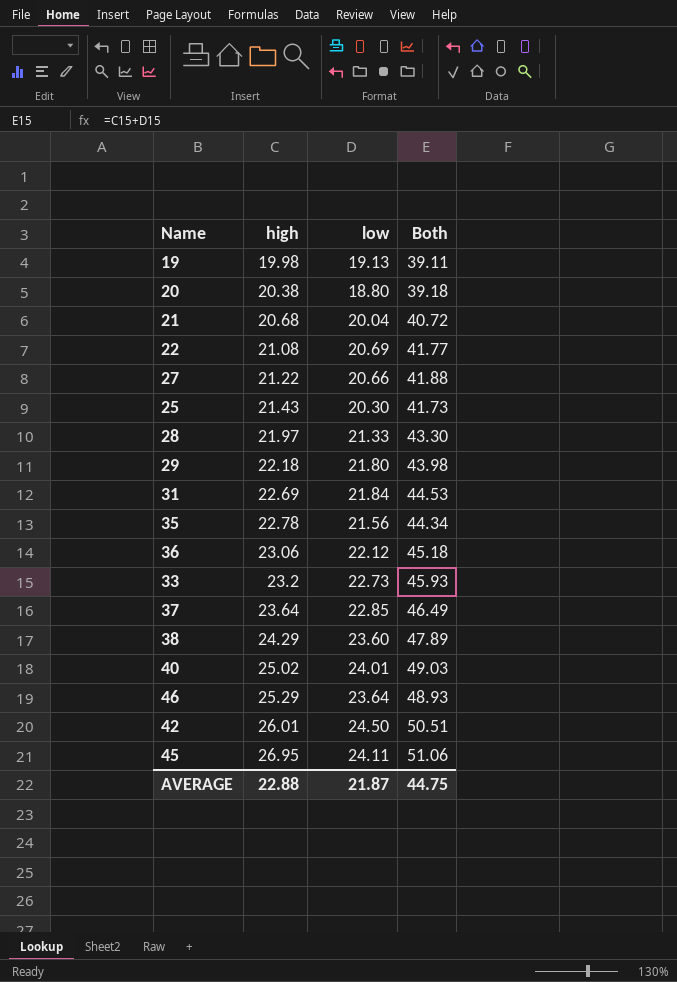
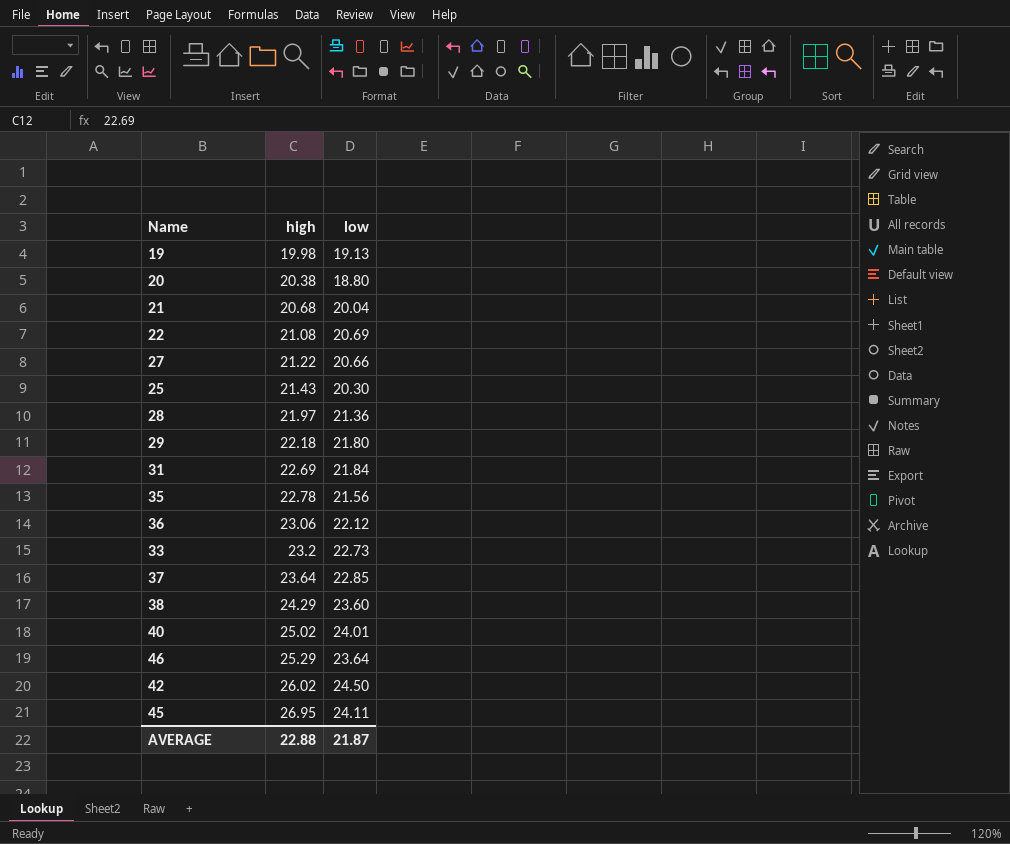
column Both | formula: [high] + [low] -> none
28 | low: 21.33 -> 21.36
42 | high: 26.01 -> 26.02

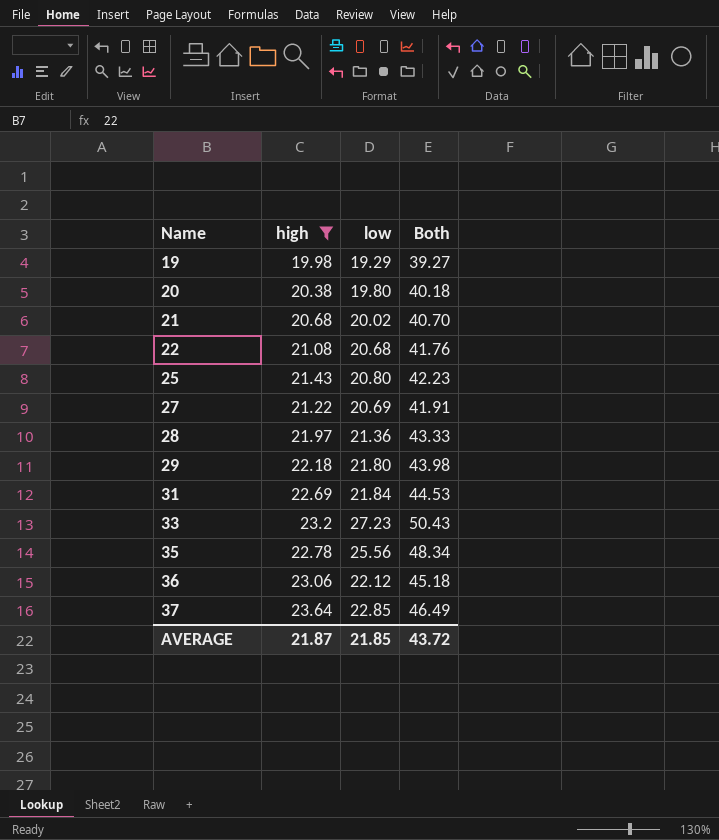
filter: none -> high <= 23.64
row order: high ascending -> Name ascending
column Both | formula: none -> [high] + [low]
19 | low: 19.13 -> 19.29
20 | low: 18.80 -> 19.80
21 | low: 20.04 -> 20.02
22 | low: 20.69 -> 20.68
25 | low: 20.30 -> 20.80
27 | low: 20.66 -> 20.69
33 | low: 22.73 -> 27.23
35 | low: 21.56 -> 25.56
AVERAGE | high: 22.88 -> 21.87
AVERAGE | low: 21.87 -> 21.85

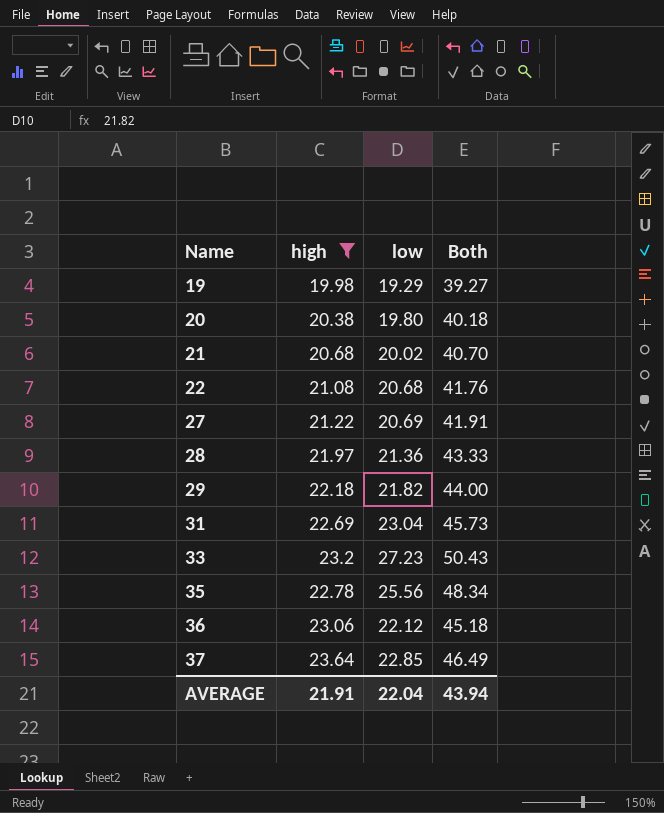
row 25: 21.43 | 20.80 | 42.23 -> none
29 | low: 21.80 -> 21.82
29 | Both: 43.98 -> 44.00
31 | low: 21.84 -> 23.04
31 | Both: 44.53 -> 45.73
AVERAGE | high: 21.87 -> 21.91
AVERAGE | low: 21.85 -> 22.04
AVERAGE | Both: 43.72 -> 43.94

